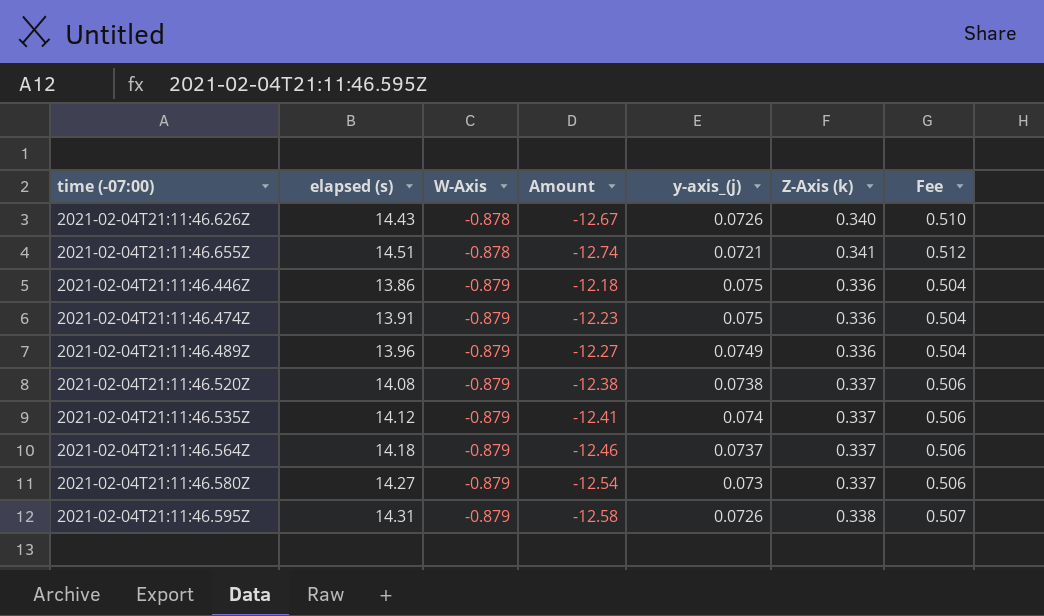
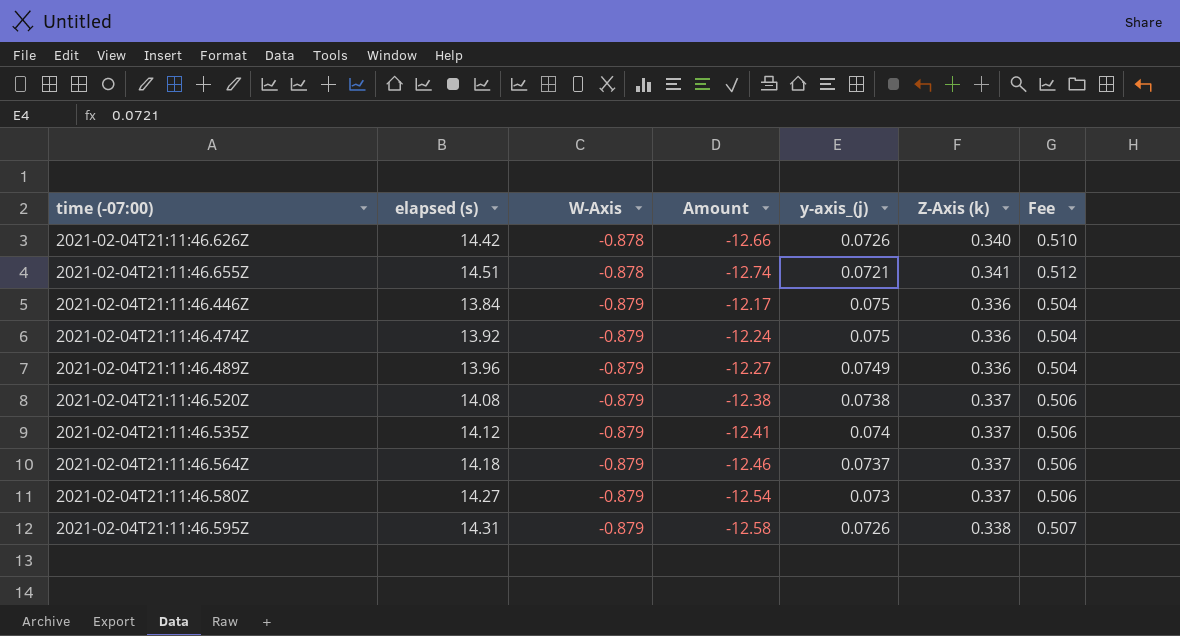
2021-02-04T21:11:46.626Z | elapsed (s): 14.43 -> 14.42
2021-02-04T21:11:46.626Z | Amount: -12.67 -> -12.66
2021-02-04T21:11:46.446Z | elapsed (s): 13.86 -> 13.84
2021-02-04T21:11:46.446Z | Amount: -12.18 -> -12.17
2021-02-04T21:11:46.474Z | elapsed (s): 13.91 -> 13.92
2021-02-04T21:11:46.474Z | Amount: -12.23 -> -12.24

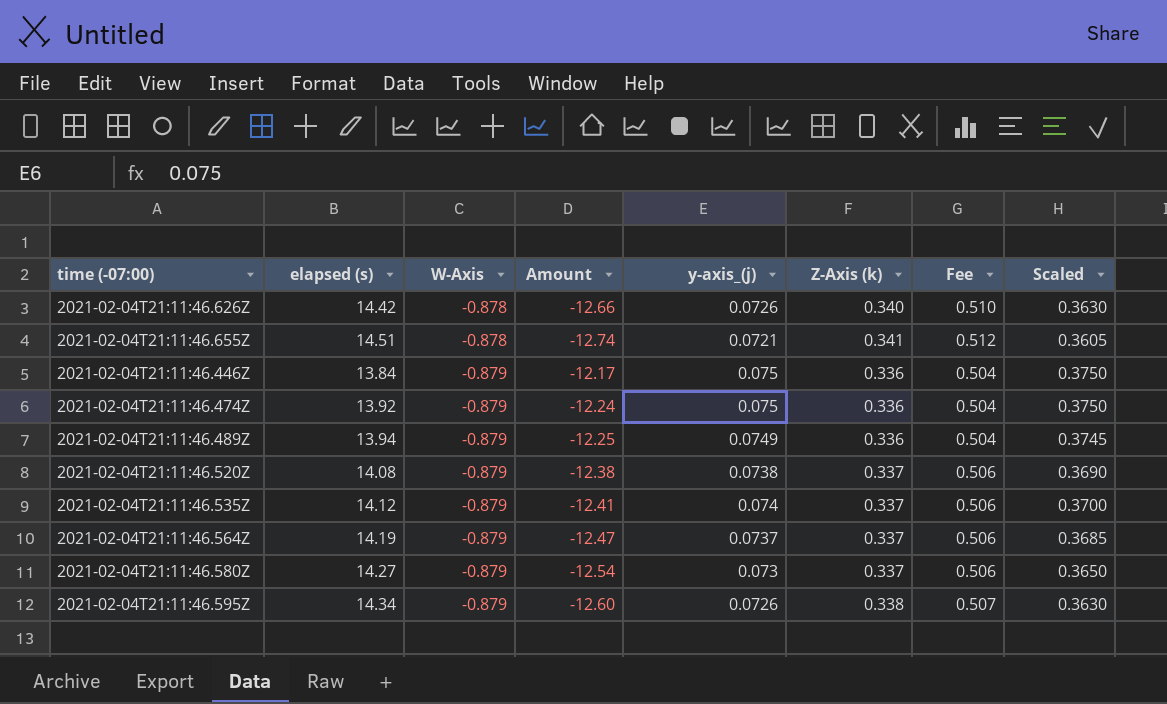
column Scaled | formula: none -> [y-axis_(j)] * 5
2021-02-04T21:11:46.489Z | elapsed (s): 13.96 -> 13.94
2021-02-04T21:11:46.489Z | Amount: -12.27 -> -12.25
2021-02-04T21:11:46.564Z | elapsed (s): 14.18 -> 14.19
2021-02-04T21:11:46.564Z | Amount: -12.46 -> -12.47
2021-02-04T21:11:46.595Z | elapsed (s): 14.31 -> 14.34
2021-02-04T21:11:46.595Z | Amount: -12.58 -> -12.60

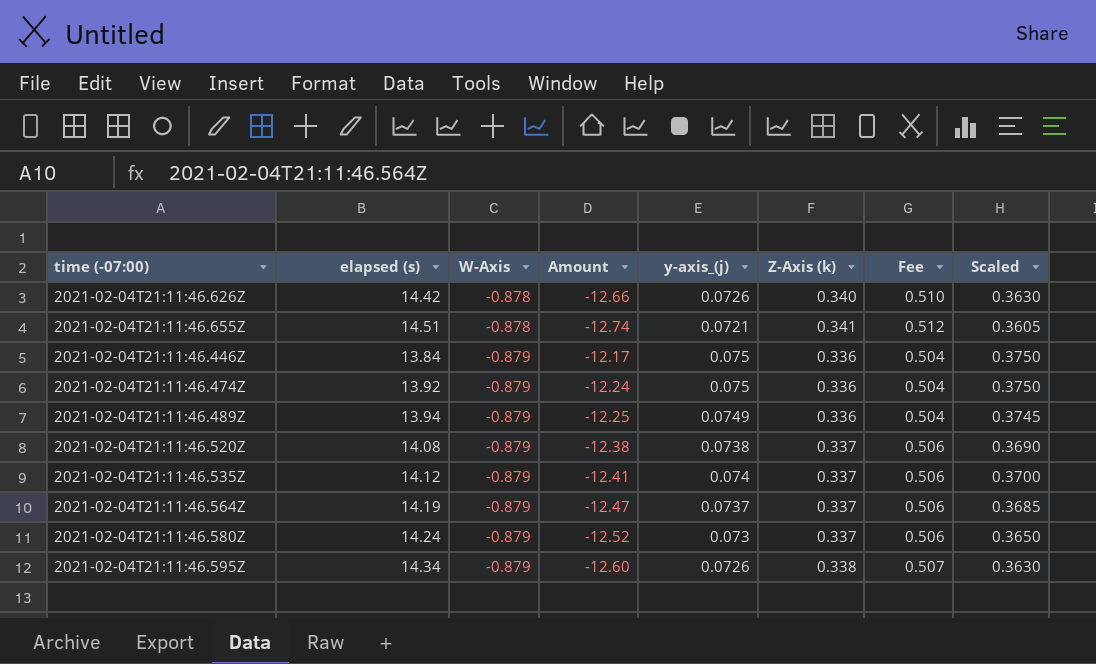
2021-02-04T21:11:46.580Z | elapsed (s): 14.27 -> 14.24
2021-02-04T21:11:46.580Z | Amount: -12.54 -> -12.52

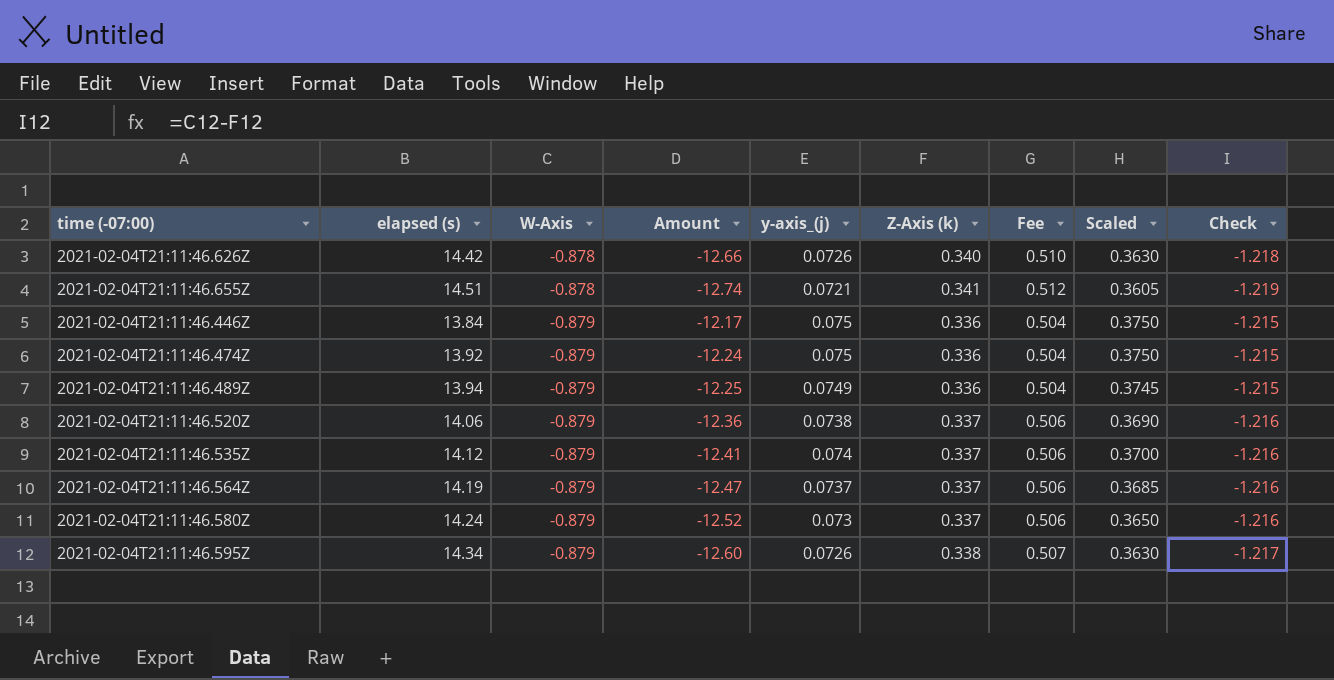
column Check | formula: none -> [W-Axis] - [Z-Axis (k)]
2021-02-04T21:11:46.520Z | elapsed (s): 14.08 -> 14.06
2021-02-04T21:11:46.520Z | Amount: -12.38 -> -12.36

